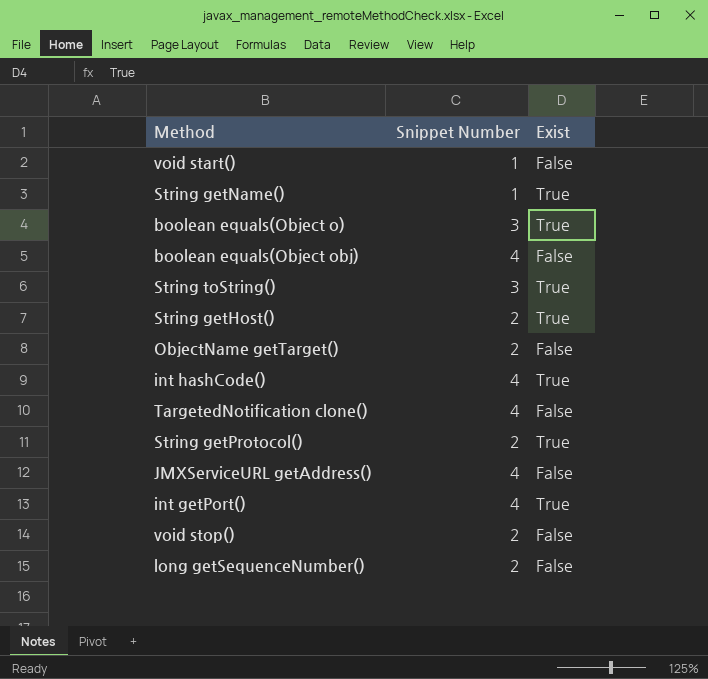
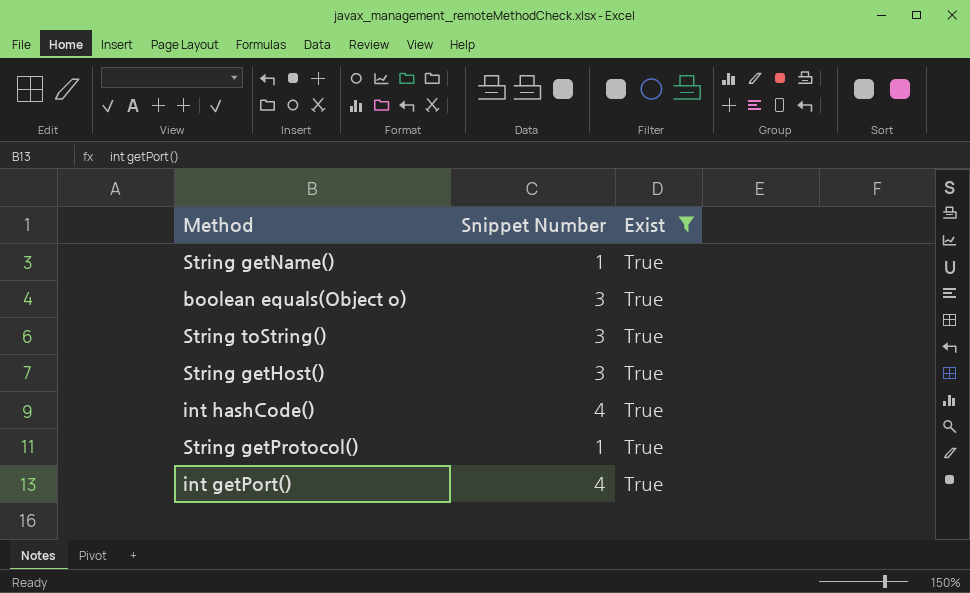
filter: none -> Exist = True
String getHost() | Snippet Number: 2 -> 3
String getProtocol() | Snippet Number: 2 -> 1

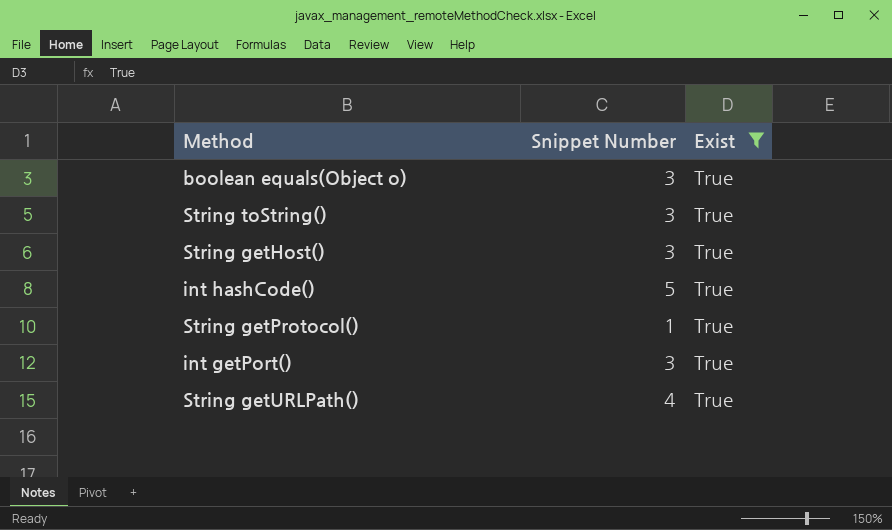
row String getName(): 1 | True -> none
int hashCode() | Snippet Number: 4 -> 5
int getPort() | Snippet Number: 4 -> 3
row String getURLPath(): none -> 4 | True

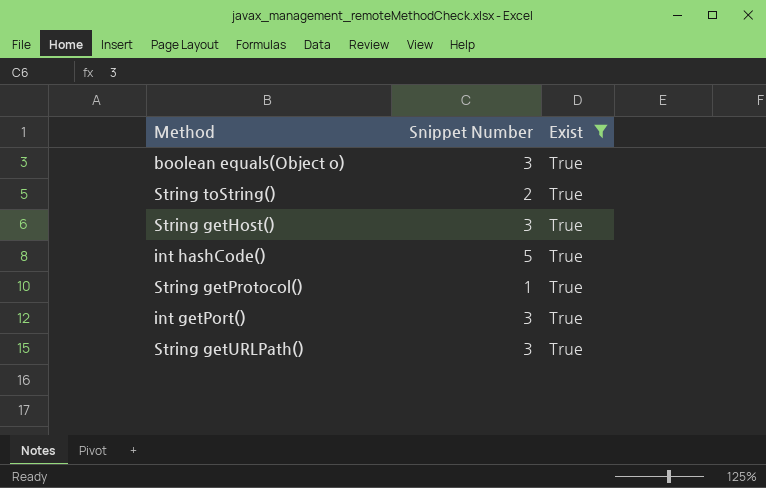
String toString() | Snippet Number: 3 -> 2
String getURLPath() | Snippet Number: 4 -> 3

